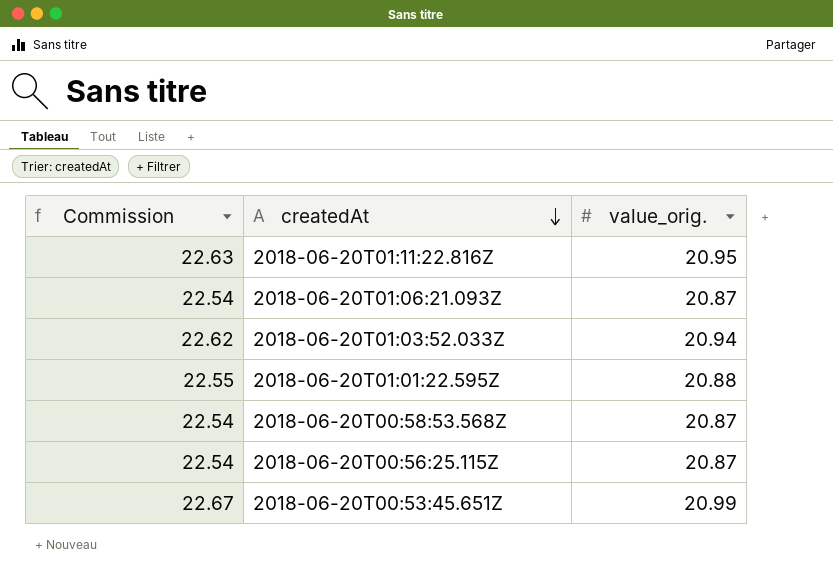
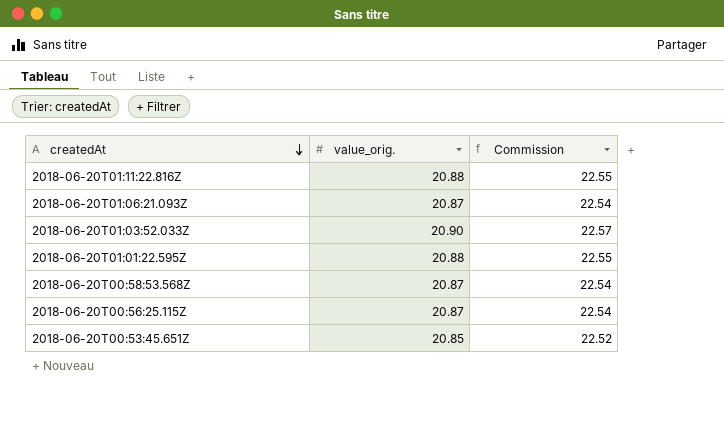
column Commission | position: 1 -> 3
2018-06-20T01:11:22.816Z | value_orig.: 20.95 -> 20.88
2018-06-20T01:11:22.816Z | Commission: 22.63 -> 22.55
2018-06-20T01:03:52.033Z | value_orig.: 20.94 -> 20.90
2018-06-20T01:03:52.033Z | Commission: 22.62 -> 22.57
2018-06-20T00:53:45.651Z | value_orig.: 20.99 -> 20.85
2018-06-20T00:53:45.651Z | Commission: 22.67 -> 22.52

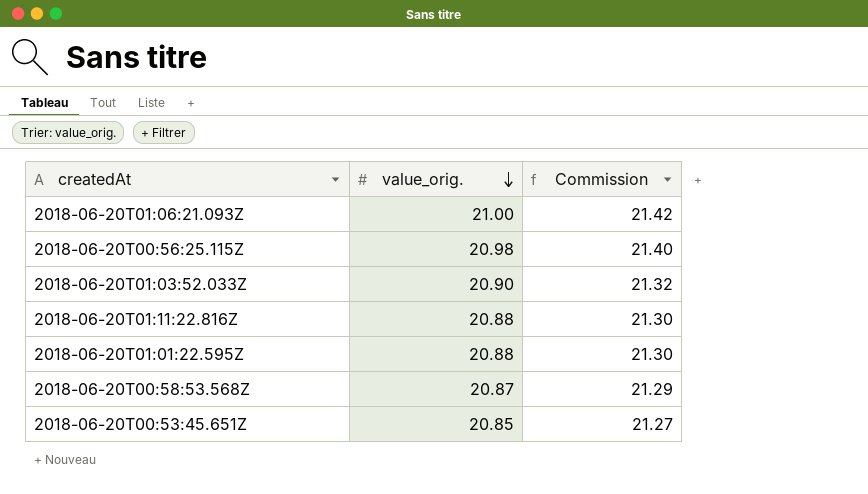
row order: createdAt descending -> value_orig. descending
column Commission | formula: [value_orig.] * 1.08 -> [value_orig.] * 1.02
2018-06-20T01:06:21.093Z | value_orig.: 20.87 -> 21.00
2018-06-20T00:56:25.115Z | value_orig.: 20.87 -> 20.98

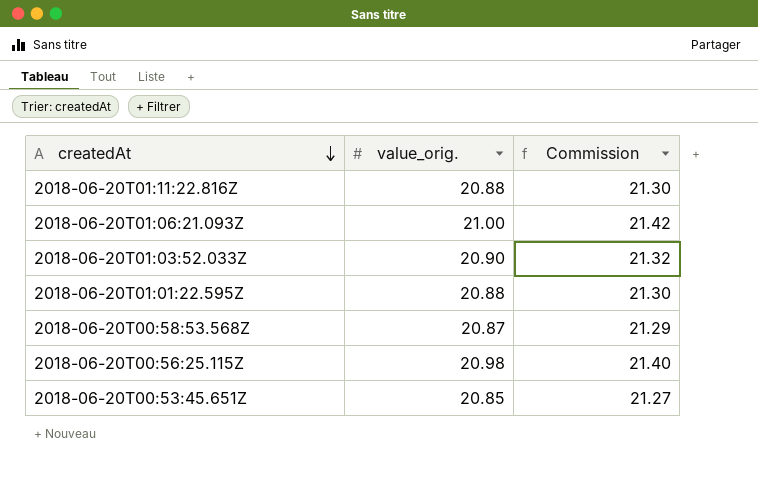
row order: value_orig. descending -> createdAt descending

